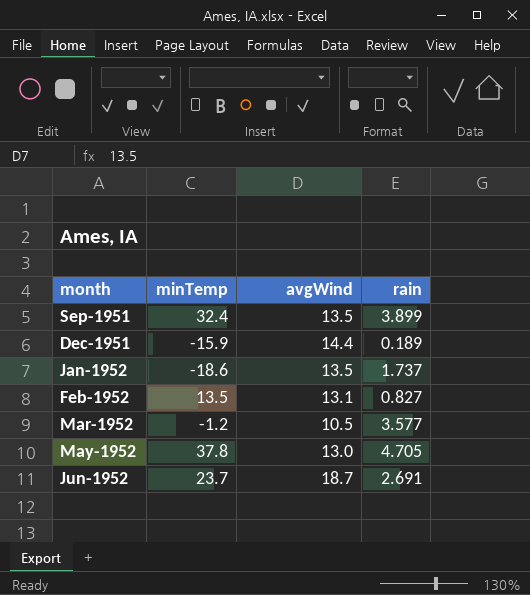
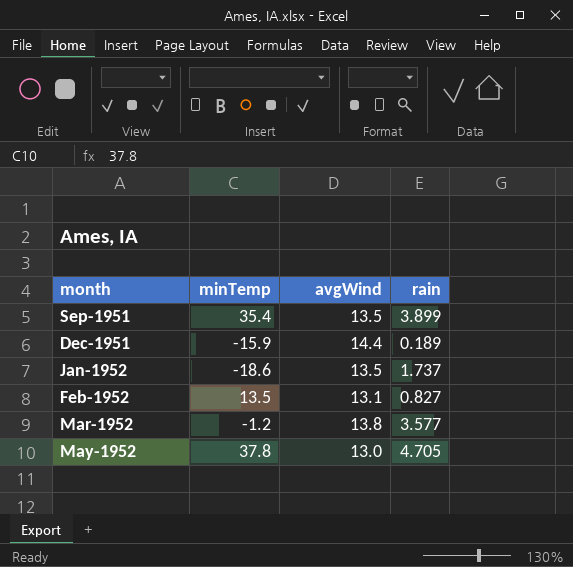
row Jun-1952: 23.7 | 18.7 | 2.691 -> none
Sep-1951 | minTemp: 32.4 -> 35.4
Mar-1952 | avgWind: 10.5 -> 13.8

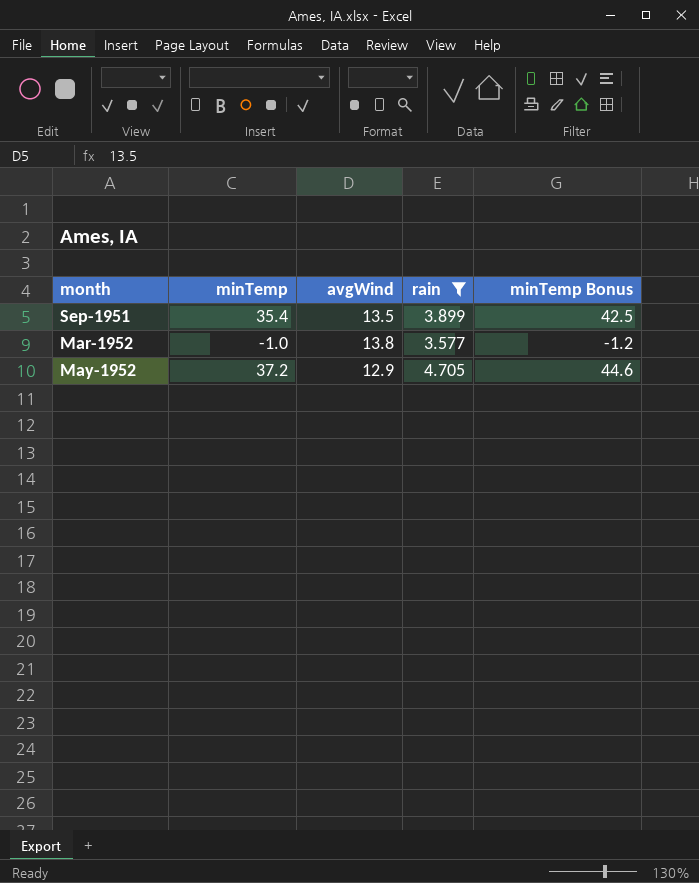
filter: none -> rain >= 3.577
column minTemp Bonus | formula: none -> [minTemp] * 1.2
Mar-1952 | minTemp: -1.2 -> -1.0
May-1952 | minTemp: 37.8 -> 37.2
May-1952 | avgWind: 13.0 -> 12.9

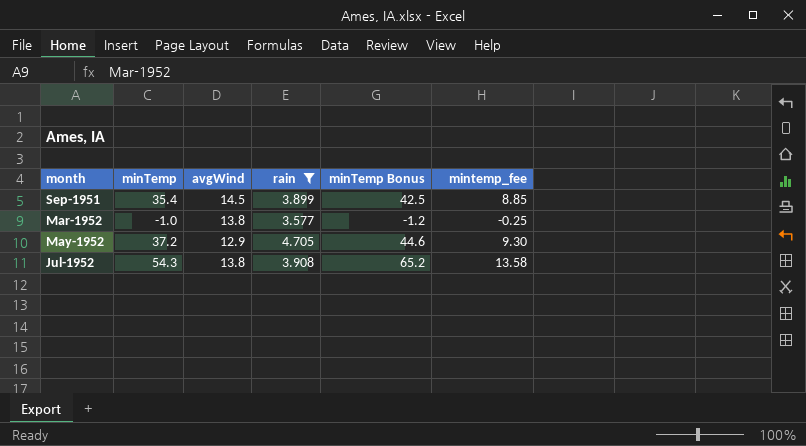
column mintemp_fee | formula: none -> [minTemp] * 0.25
Sep-1951 | avgWind: 13.5 -> 14.5
row Jul-1952: none -> 54.3 | 13.8 | 3.908 | 65.2 | 13.58

